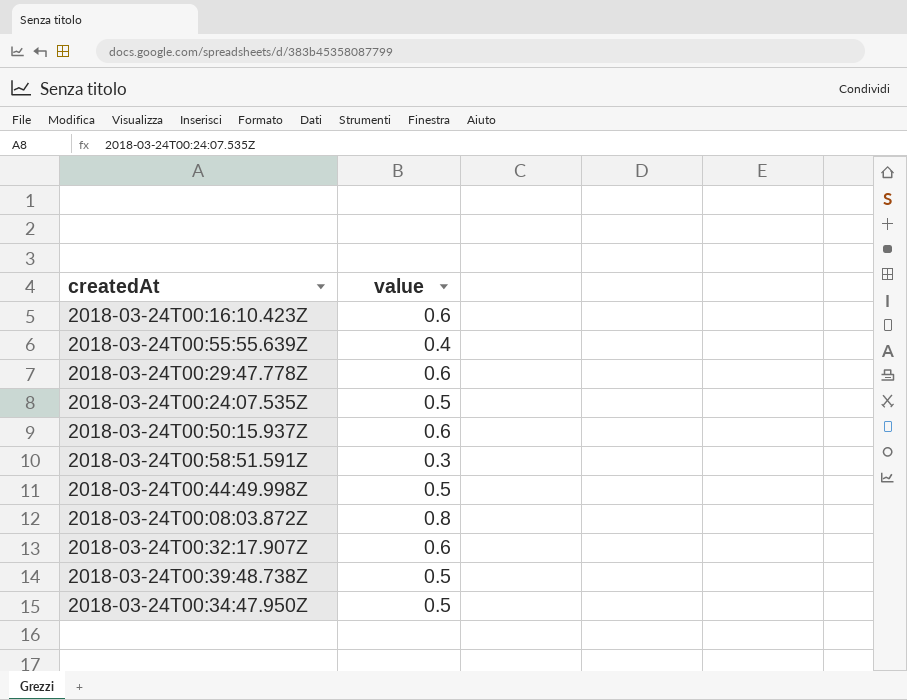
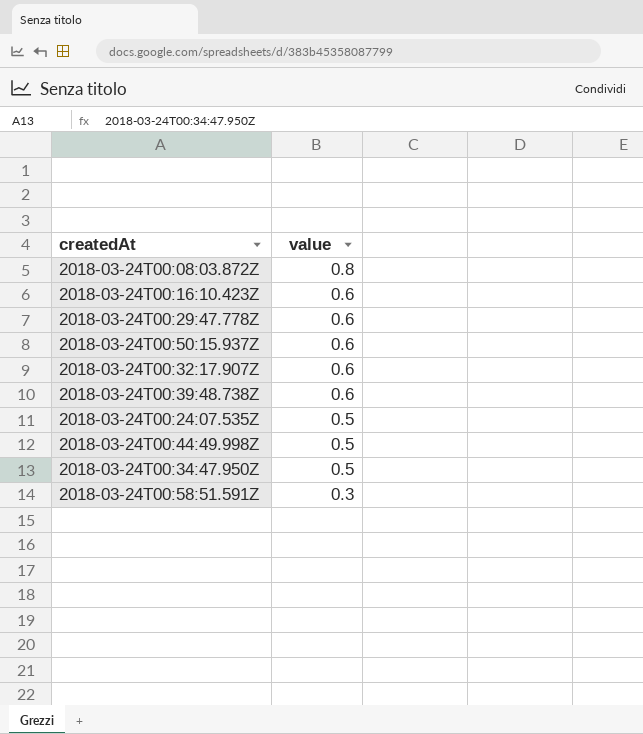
row order: none -> value descending
row 2018-03-24T00:55:55.639Z: 0.4 -> none
2018-03-24T00:39:48.738Z | value: 0.5 -> 0.6

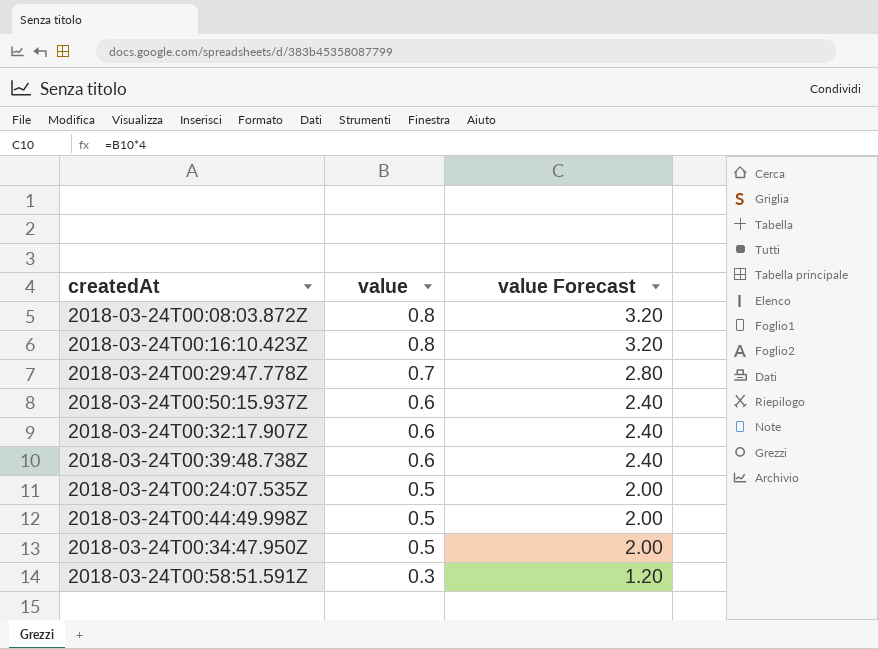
column value Forecast | formula: none -> [value] * 4
2018-03-24T00:16:10.423Z | value: 0.6 -> 0.8
2018-03-24T00:29:47.778Z | value: 0.6 -> 0.7

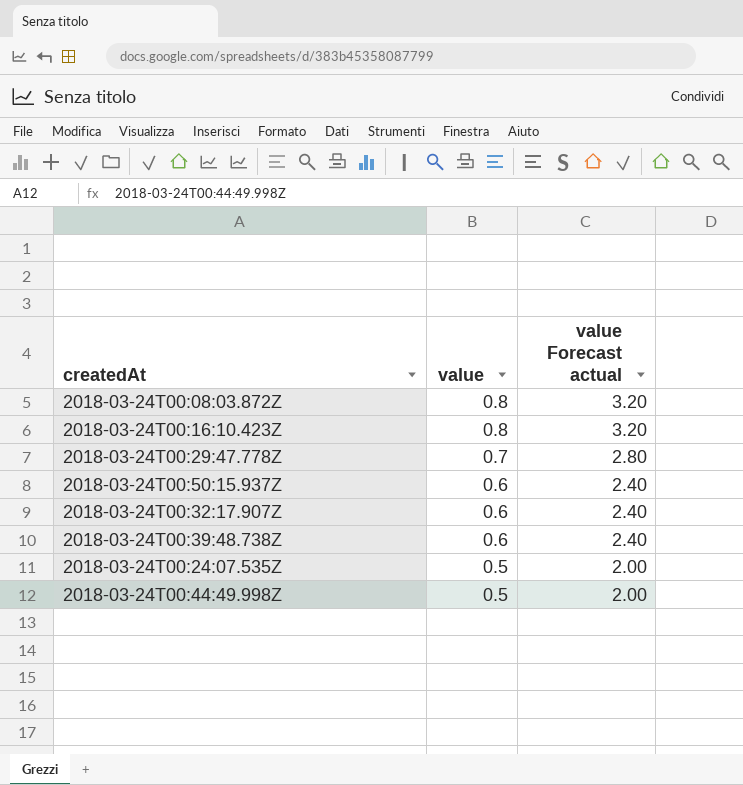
column name: value Forecast -> value Forecast actual
row 2018-03-24T00:34:47.950Z: 0.5 | 2.00 -> none
row 2018-03-24T00:58:51.591Z: 0.3 | 1.20 -> none

